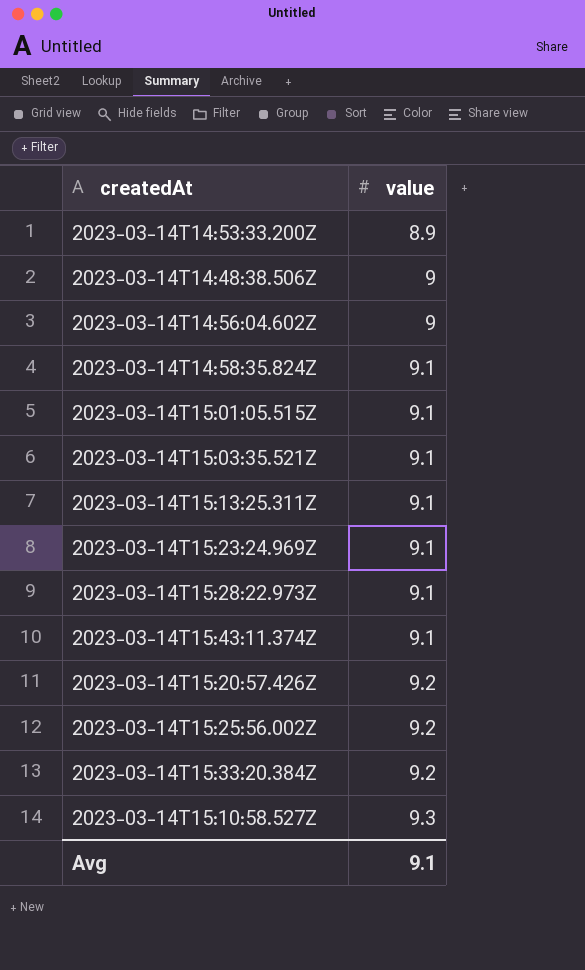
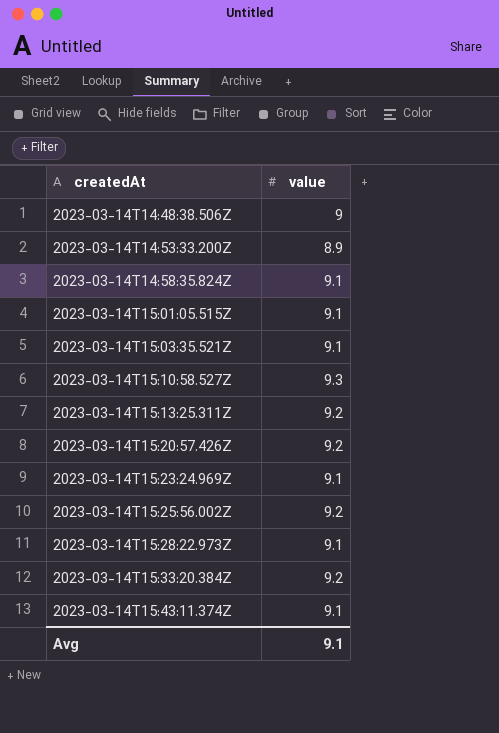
row order: value ascending -> createdAt ascending
row 2023-03-14T14:56:04.602Z: 9 -> none
2023-03-14T15:13:25.311Z | value: 9.1 -> 9.2

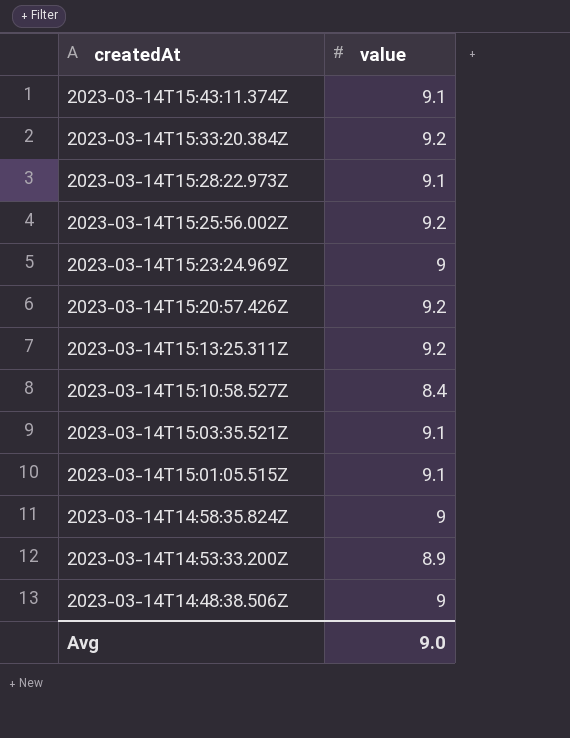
row order: createdAt ascending -> createdAt descending
2023-03-14T15:23:24.969Z | value: 9.1 -> 9
2023-03-14T15:10:58.527Z | value: 9.3 -> 8.4
2023-03-14T14:58:35.824Z | value: 9.1 -> 9
Avg | value: 9.1 -> 9.0

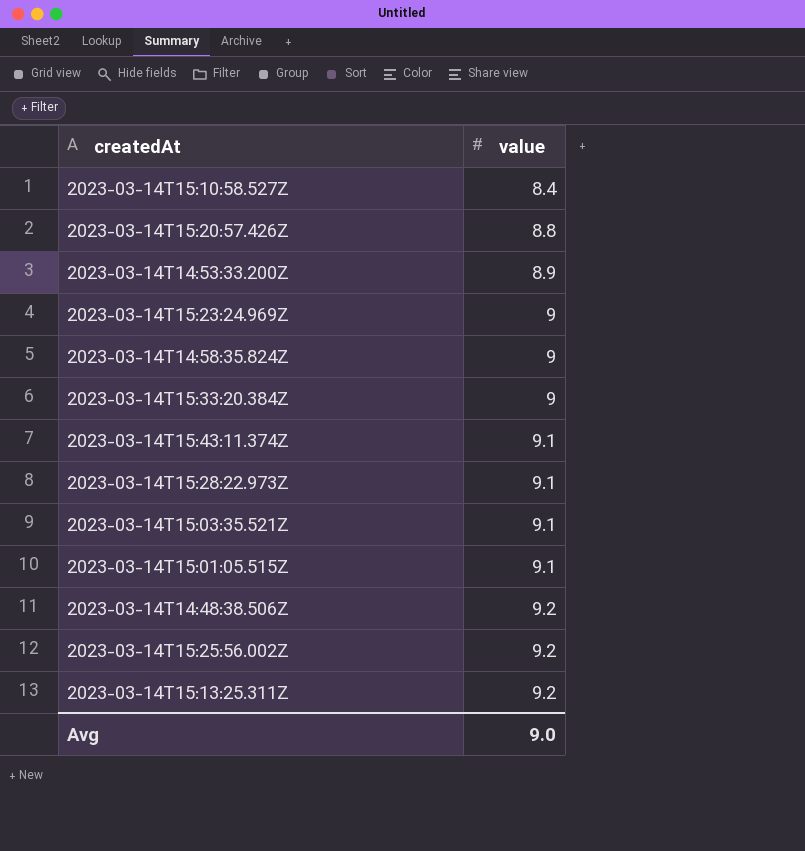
row order: createdAt descending -> value ascending
2023-03-14T15:20:57.426Z | value: 9.2 -> 8.8
2023-03-14T15:33:20.384Z | value: 9.2 -> 9
2023-03-14T14:48:38.506Z | value: 9 -> 9.2

